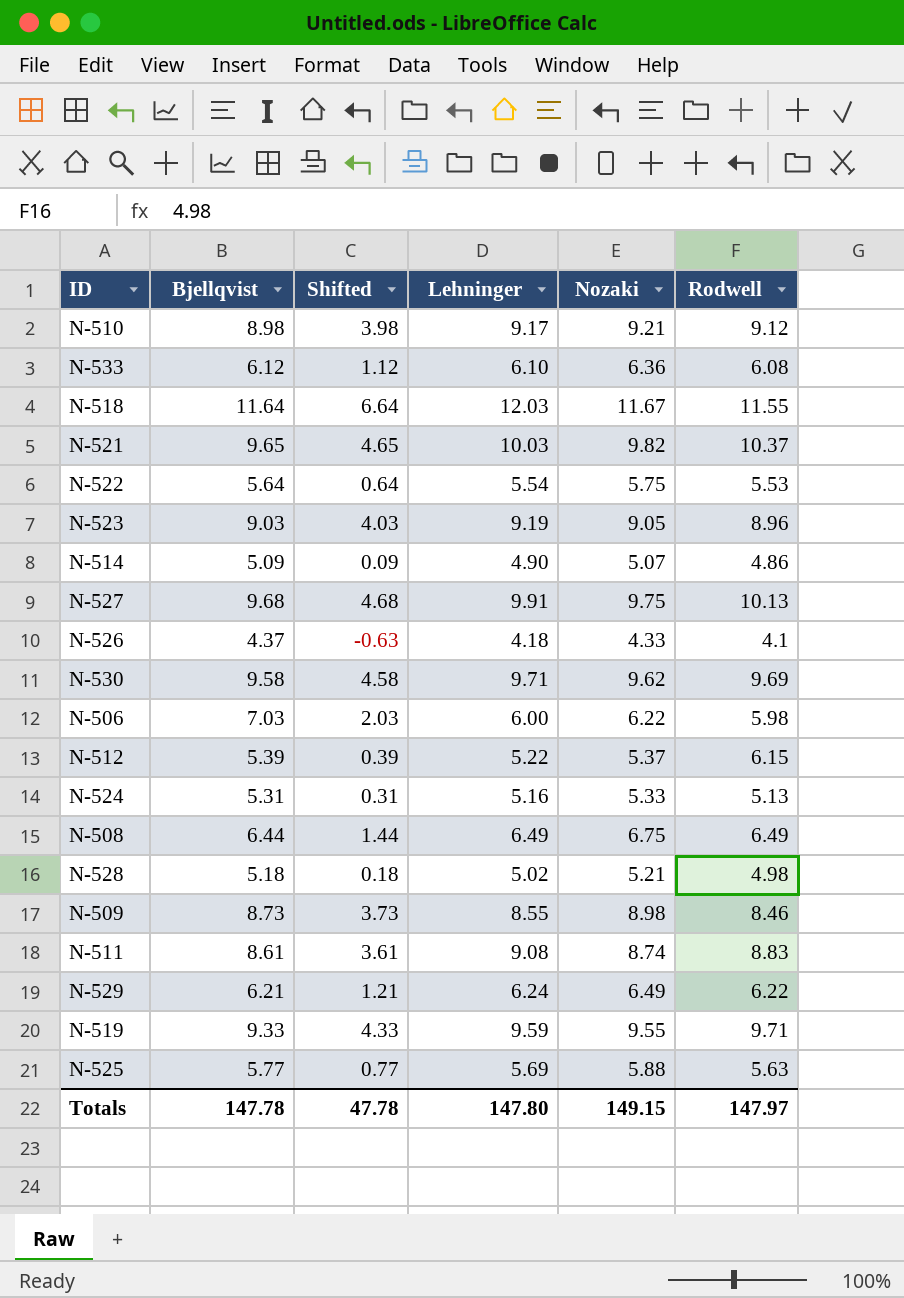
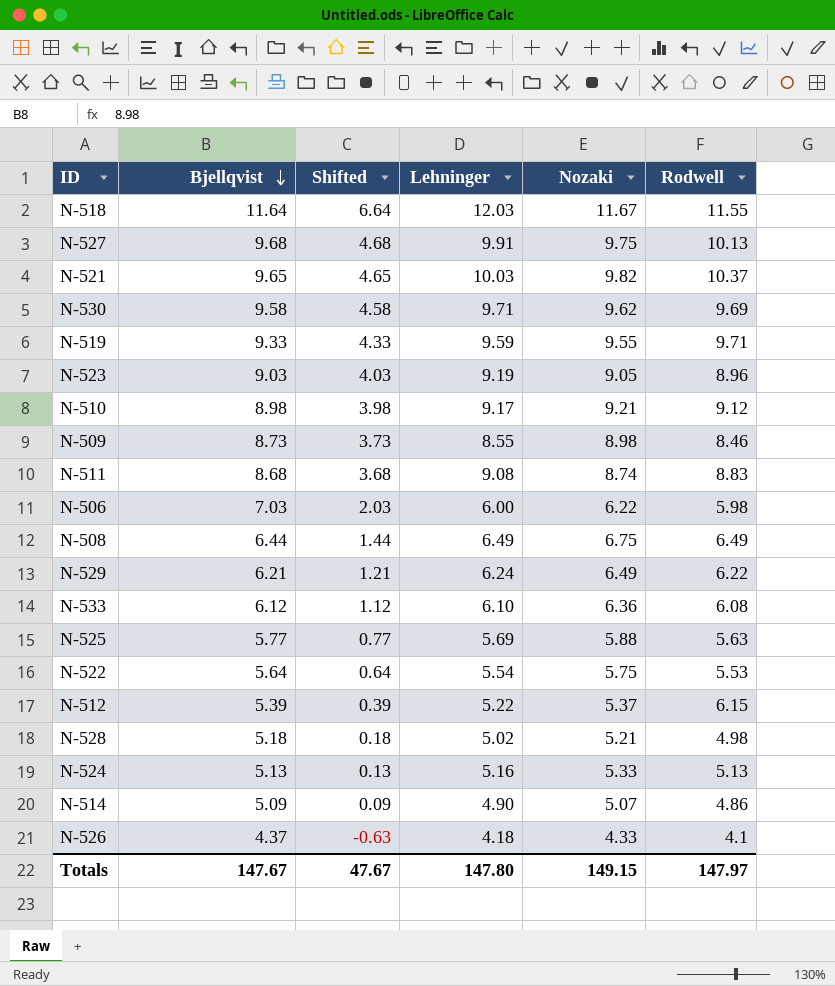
row order: none -> Bjellqvist descending
N-511 | Bjellqvist: 8.61 -> 8.68
N-511 | Shifted: 3.61 -> 3.68
N-524 | Bjellqvist: 5.31 -> 5.13
N-524 | Shifted: 0.31 -> 0.13
Totals | Bjellqvist: 147.78 -> 147.67
Totals | Shifted: 47.78 -> 47.67

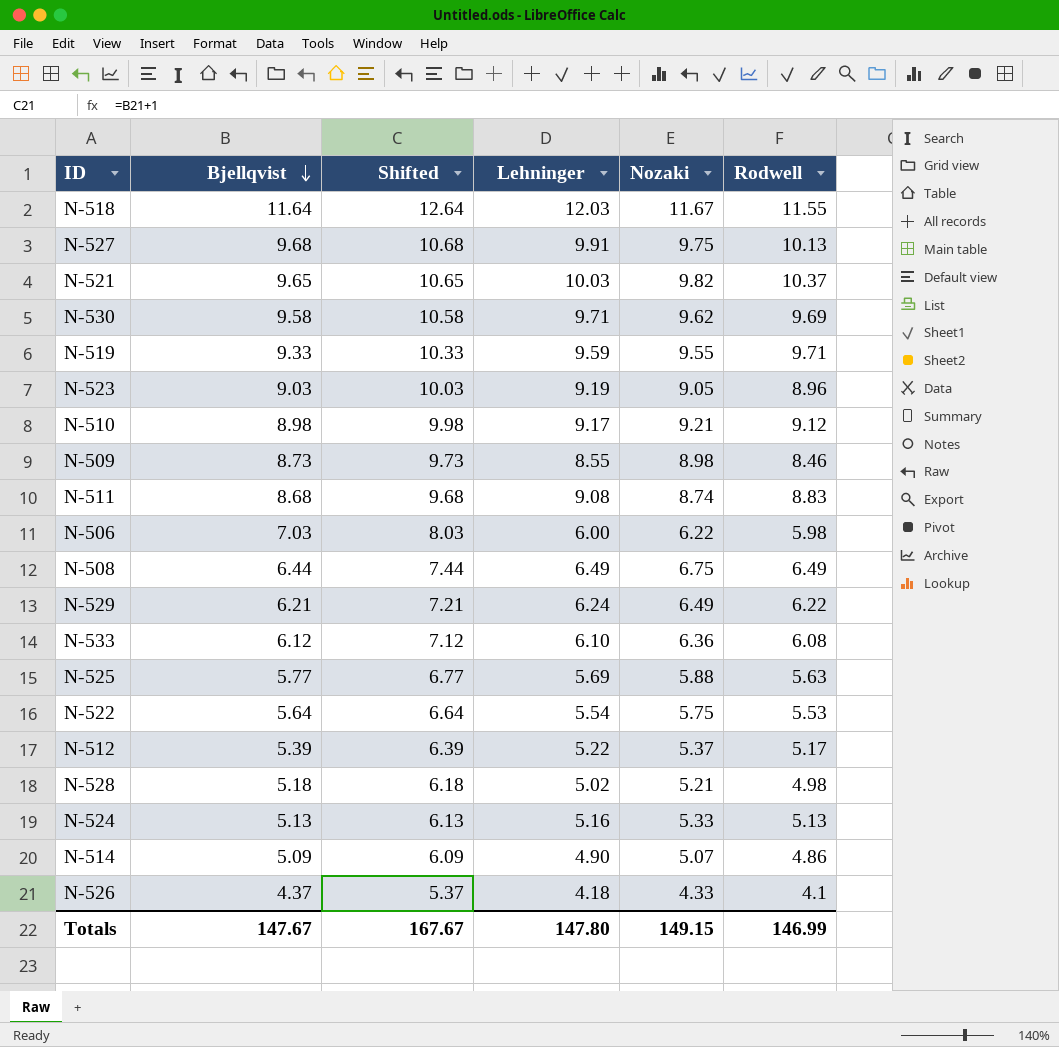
column Shifted | formula: [Bjellqvist] - 5 -> [Bjellqvist] + 1
N-512 | Rodwell: 6.15 -> 5.17
Totals | Shifted: 47.67 -> 167.67
Totals | Rodwell: 147.97 -> 146.99

